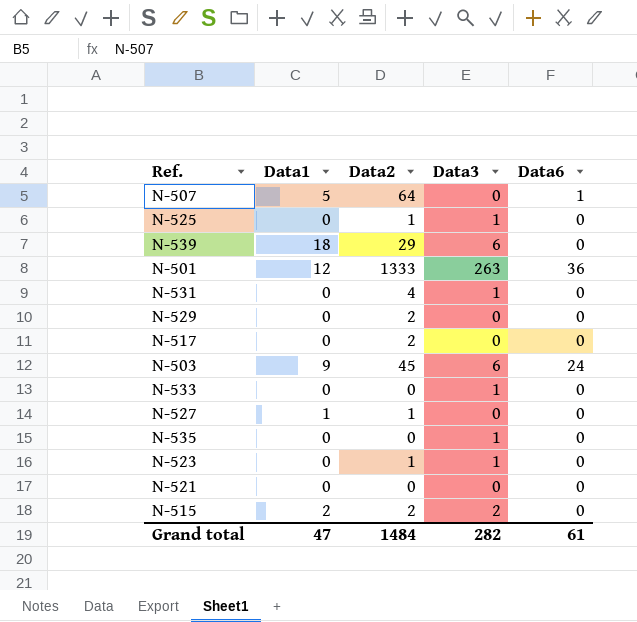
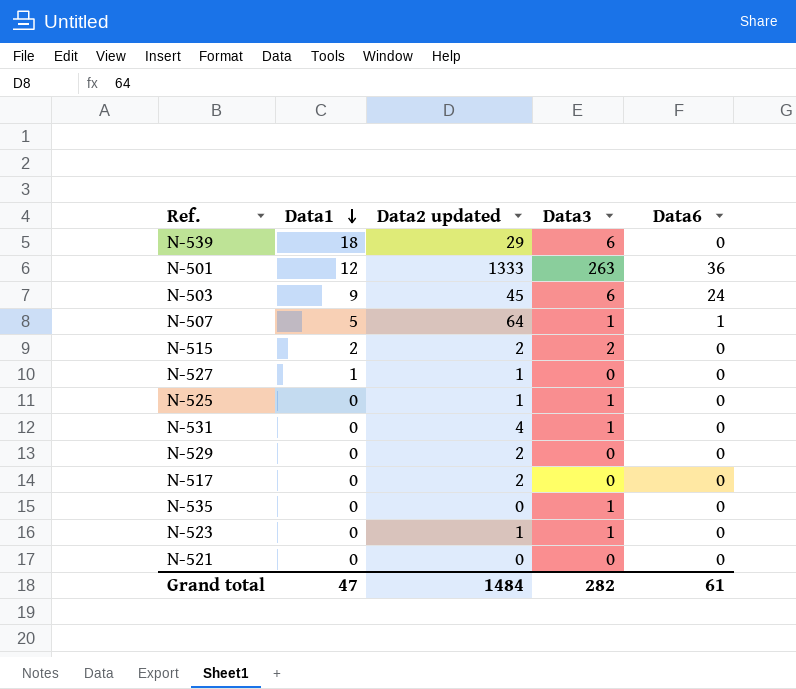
row order: none -> Data1 descending
column name: Data2 -> Data2 updated
row N-533: 0 | 0 | 1 | 0 -> none
N-507 | Data3: 0 -> 1

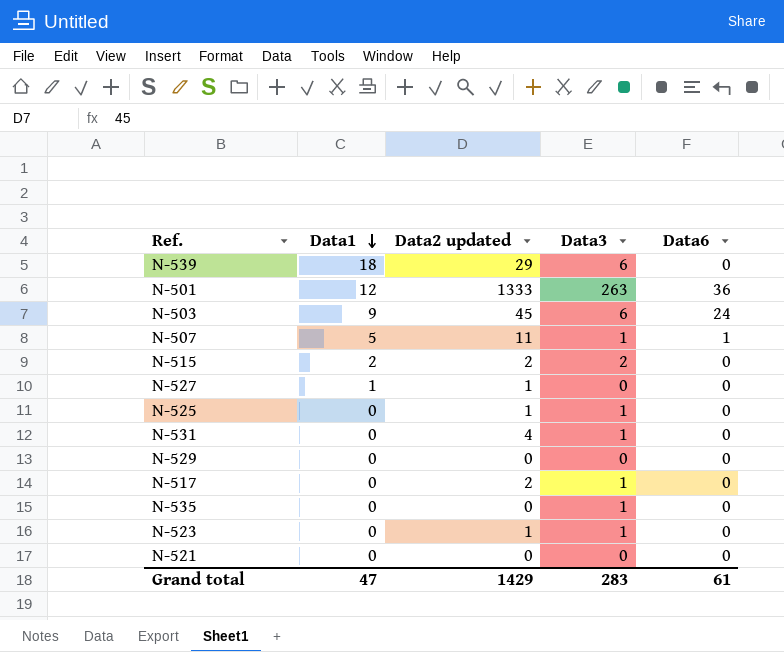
N-507 | Data2 updated: 64 -> 11
N-529 | Data2 updated: 2 -> 0
N-517 | Data3: 0 -> 1
Grand total | Data2 updated: 1484 -> 1429
Grand total | Data3: 282 -> 283

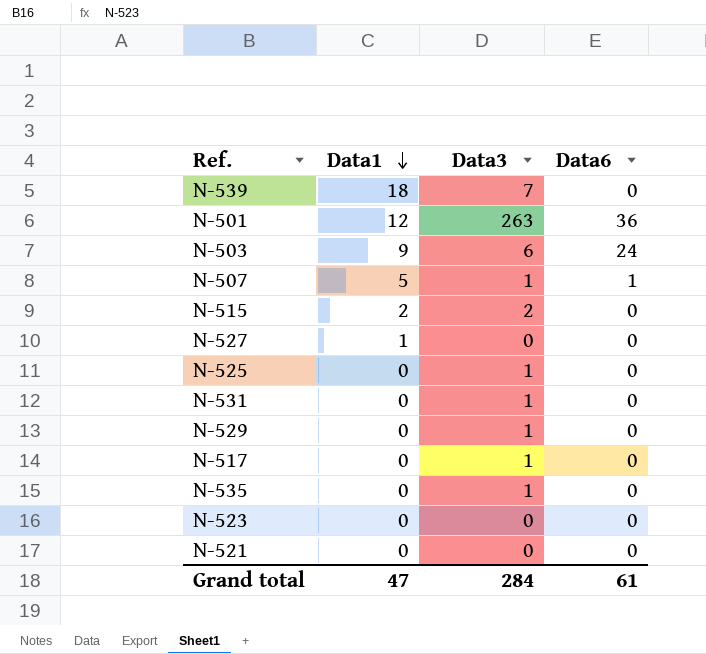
column Data2 updated | position: 3 -> none
N-539 | Data3: 6 -> 7
N-529 | Data3: 0 -> 1
N-523 | Data3: 1 -> 0
Grand total | Data3: 283 -> 284

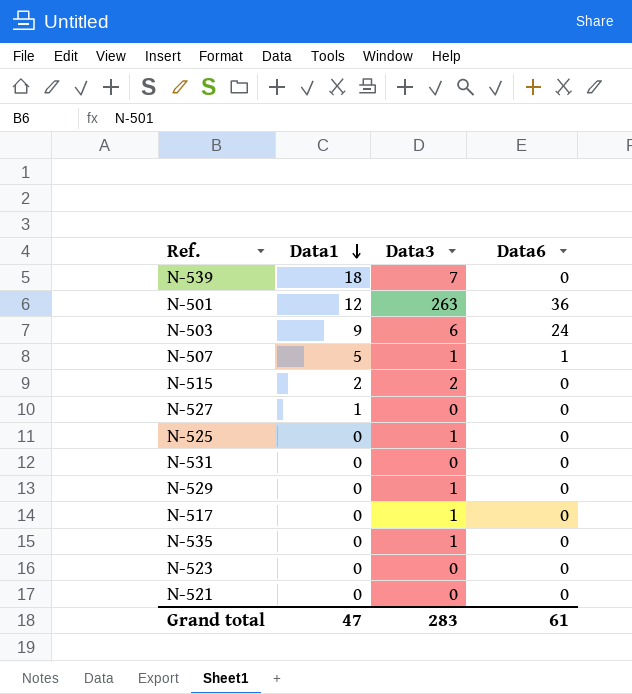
N-531 | Data3: 1 -> 0
Grand total | Data3: 284 -> 283

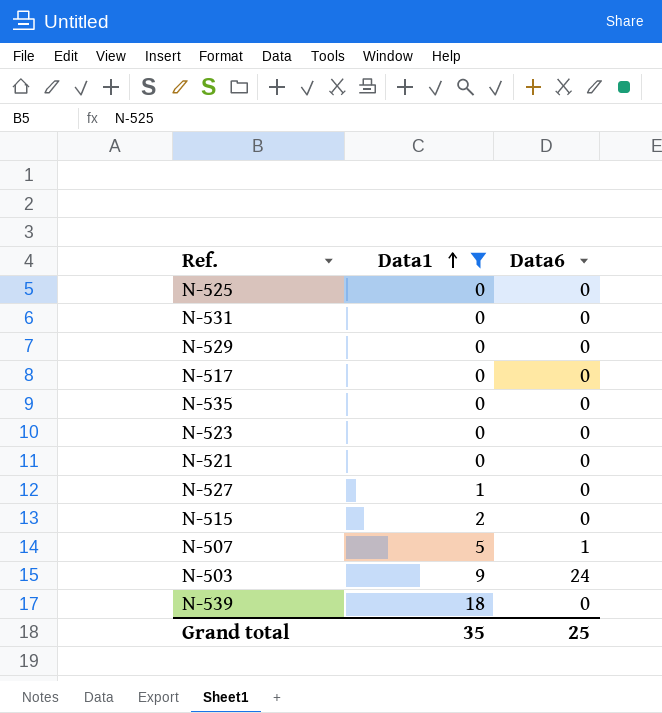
filter: none -> Data1 != 12
row order: Data1 descending -> Data1 ascending
column Data3 | position: 3 -> none
Grand total | Data1: 47 -> 35
Grand total | Data6: 61 -> 25

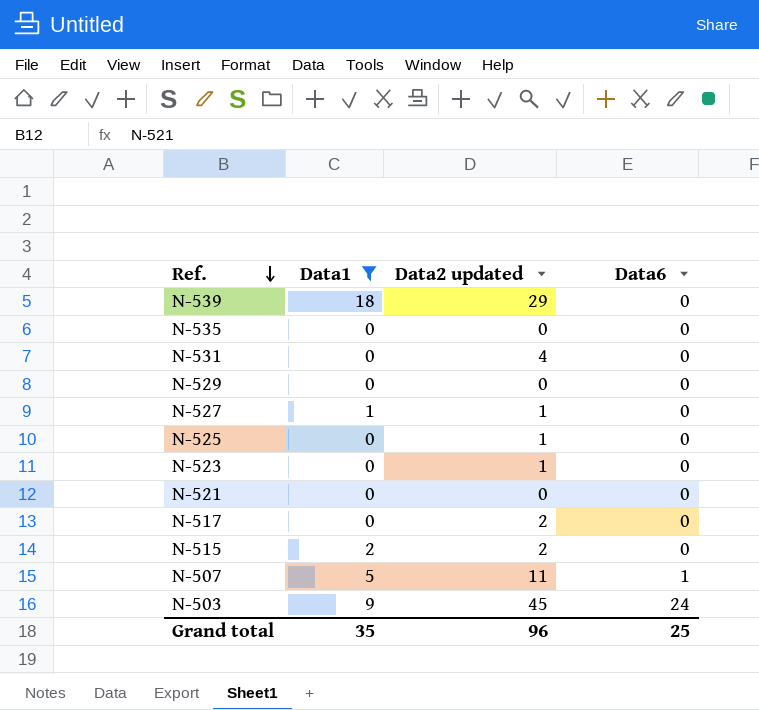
row order: Data1 ascending -> Ref. descending
column Data2 updated | position: none -> 3

